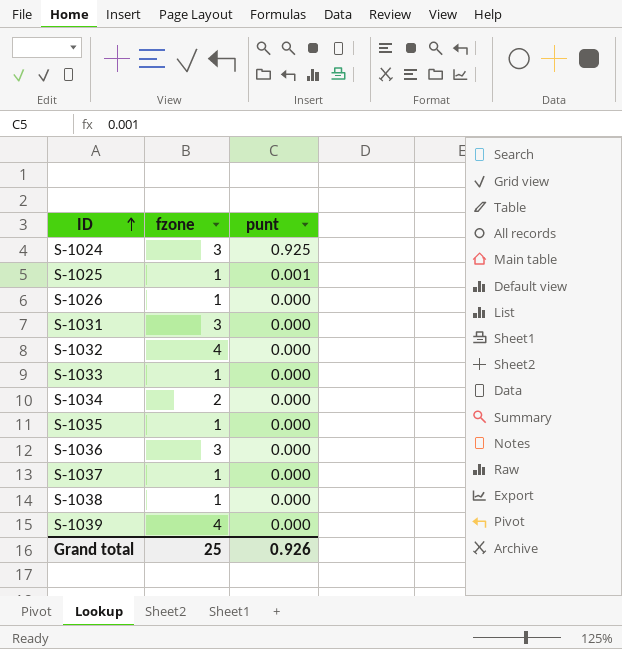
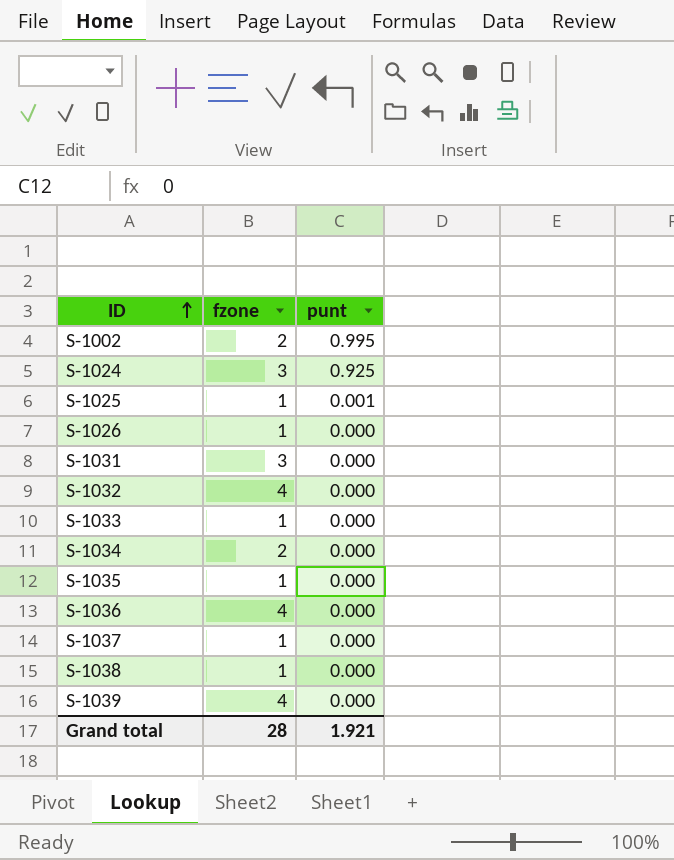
row S-1002: none -> 2 | 0.995
S-1036 | fzone: 3 -> 4
Grand total | fzone: 25 -> 28
Grand total | punt: 0.926 -> 1.921

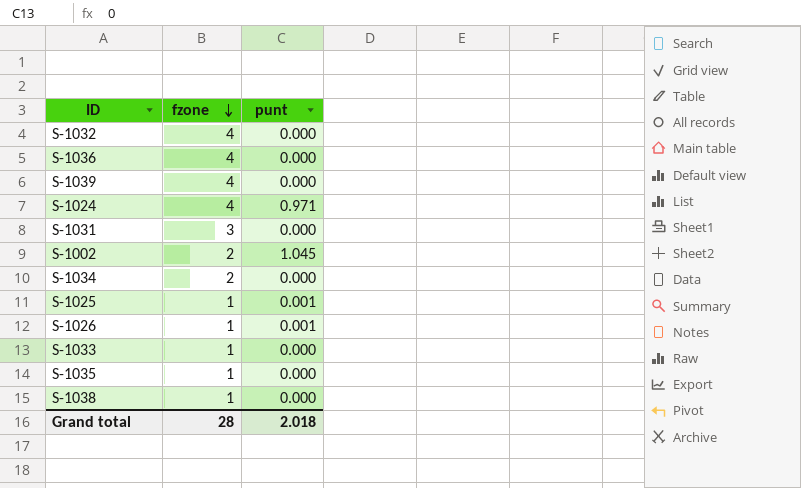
row order: ID ascending -> fzone descending
row S-1037: 1 | 0.000 -> none
S-1024 | fzone: 3 -> 4
S-1024 | punt: 0.925 -> 0.971
S-1002 | punt: 0.995 -> 1.045
S-1026 | punt: 0.000 -> 0.001
Grand total | punt: 1.921 -> 2.018

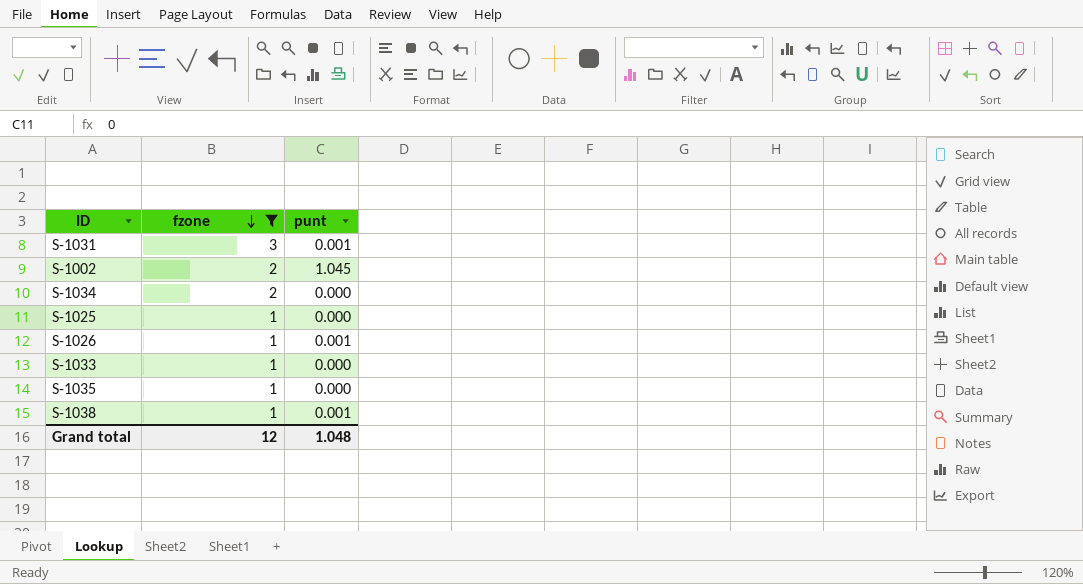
filter: none -> fzone != 4
S-1031 | punt: 0.000 -> 0.001
S-1025 | punt: 0.001 -> 0.000
S-1038 | punt: 0.000 -> 0.001
Grand total | fzone: 28 -> 12
Grand total | punt: 2.018 -> 1.048

